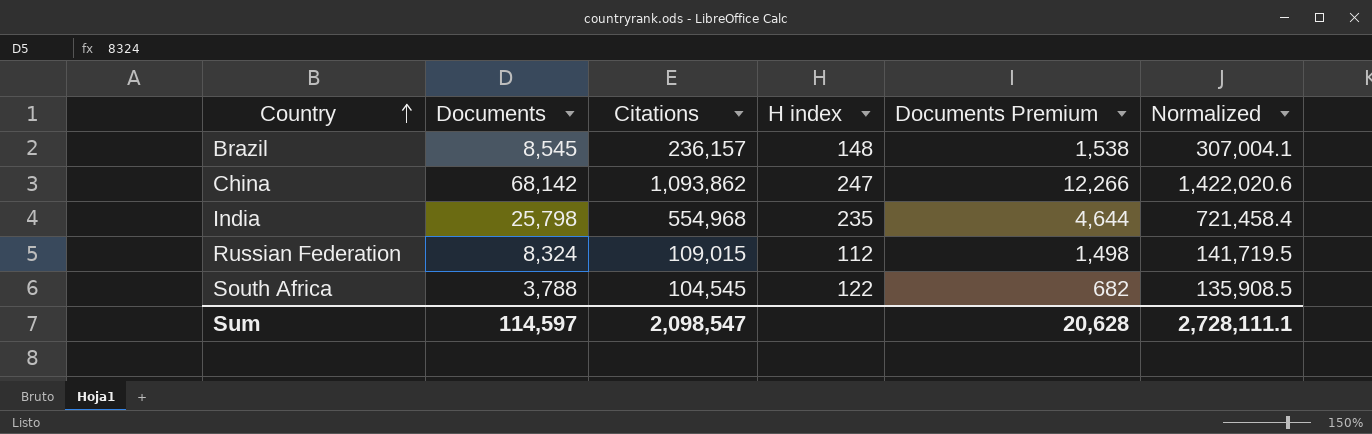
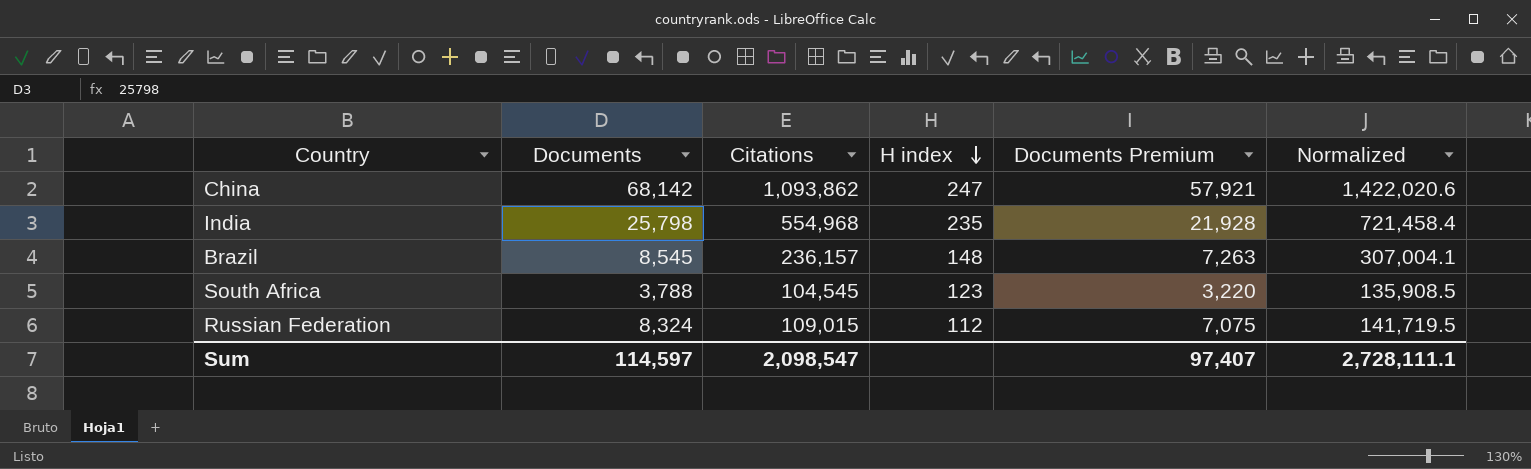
row order: Country ascending -> H index descending
column Documents Premium | formula: [Documents] * 0.18 -> [Documents] * 0.85
South Africa | H index: 122 -> 123
Sum | Documents Premium: 20,628 -> 97,407

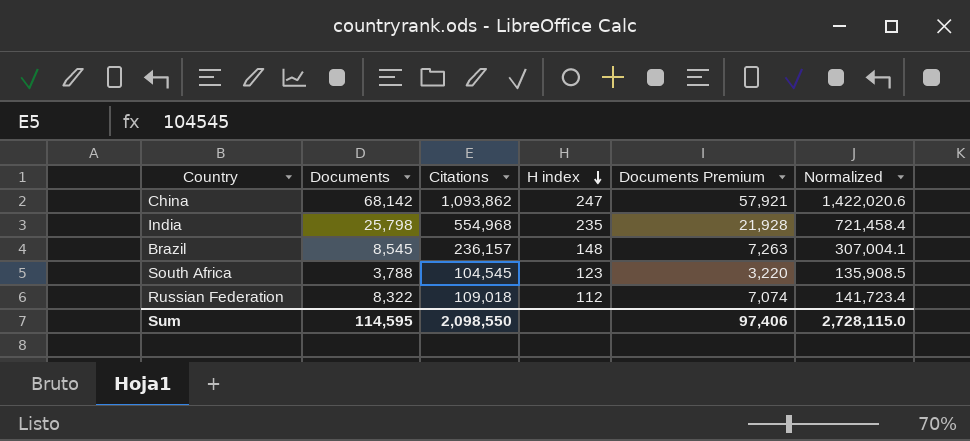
Russian Federation | Documents: 8,324 -> 8,322
Russian Federation | Citations: 109,015 -> 109,018
Russian Federation | Documents Premium: 7,075 -> 7,074
Russian Federation | Normalized: 141,719.5 -> 141,723.4
Sum | Documents: 114,597 -> 114,595
Sum | Citations: 2,098,547 -> 2,098,550
Sum | Documents Premium: 97,407 -> 97,406
Sum | Normalized: 2,728,111.1 -> 2,728,115.0

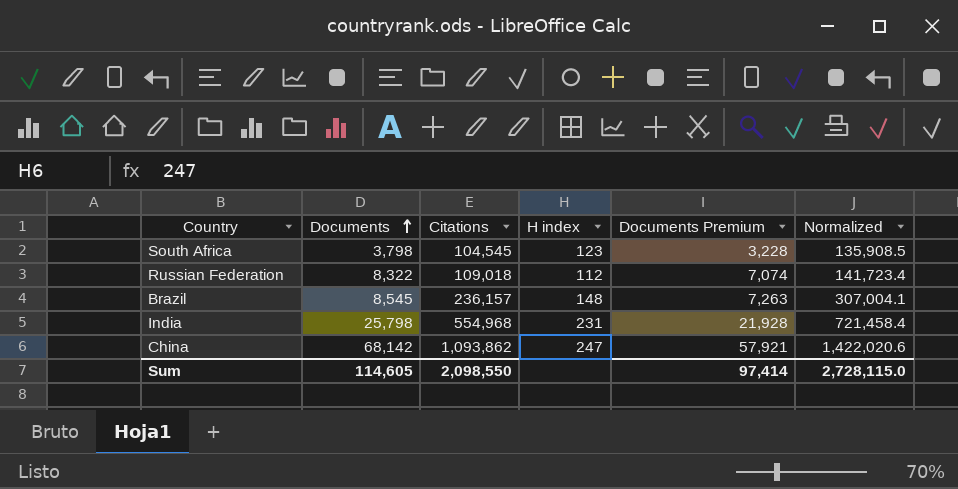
row order: H index descending -> Documents ascending
South Africa | Documents: 3,788 -> 3,798
South Africa | Documents Premium: 3,220 -> 3,228
India | H index: 235 -> 231
Sum | Documents: 114,595 -> 114,605
Sum | Documents Premium: 97,406 -> 97,414

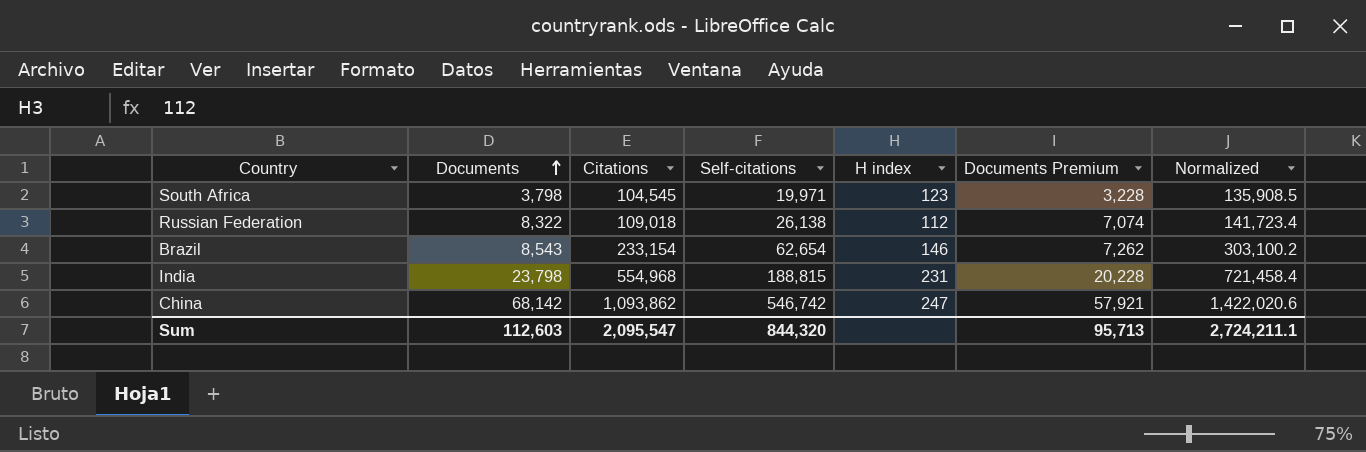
column Self-citations | position: none -> 4
Brazil | Documents: 8,545 -> 8,543
Brazil | Citations: 236,157 -> 233,154
Brazil | H index: 148 -> 146
Brazil | Documents Premium: 7,263 -> 7,262
Brazil | Normalized: 307,004.1 -> 303,100.2
India | Documents: 25,798 -> 23,798
India | Documents Premium: 21,928 -> 20,228
Sum | Documents: 114,605 -> 112,603
Sum | Citations: 2,098,550 -> 2,095,547
Sum | Documents Premium: 97,414 -> 95,713
Sum | Normalized: 2,728,115.0 -> 2,724,211.1

